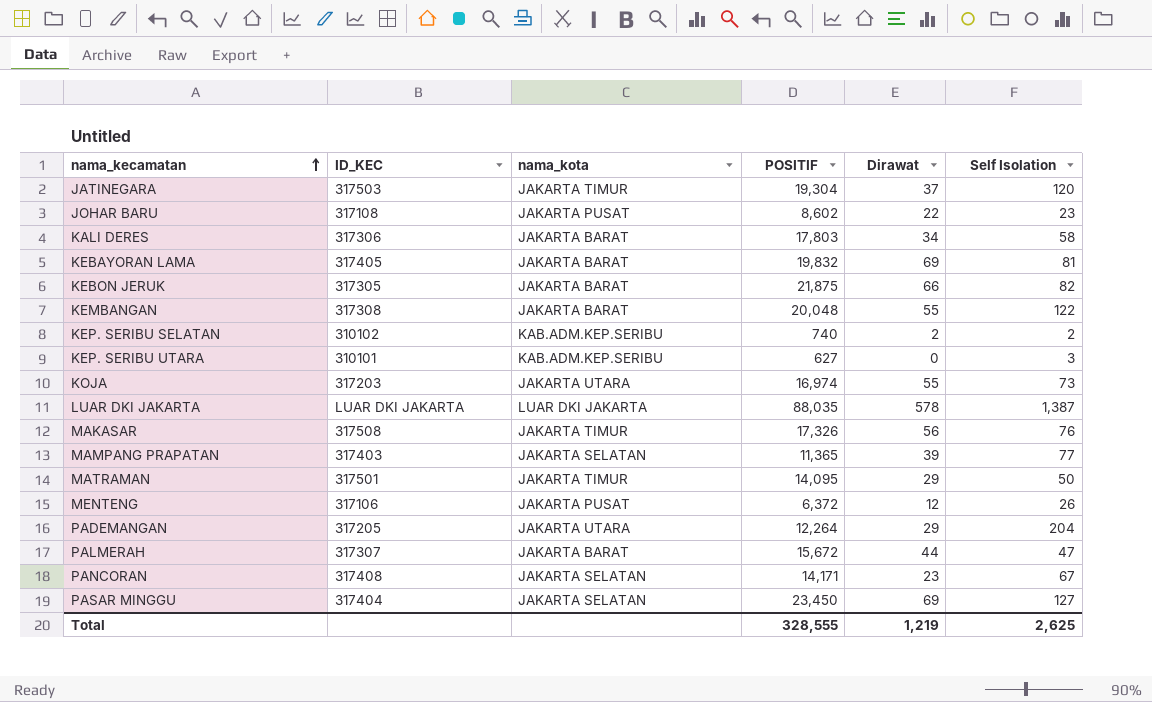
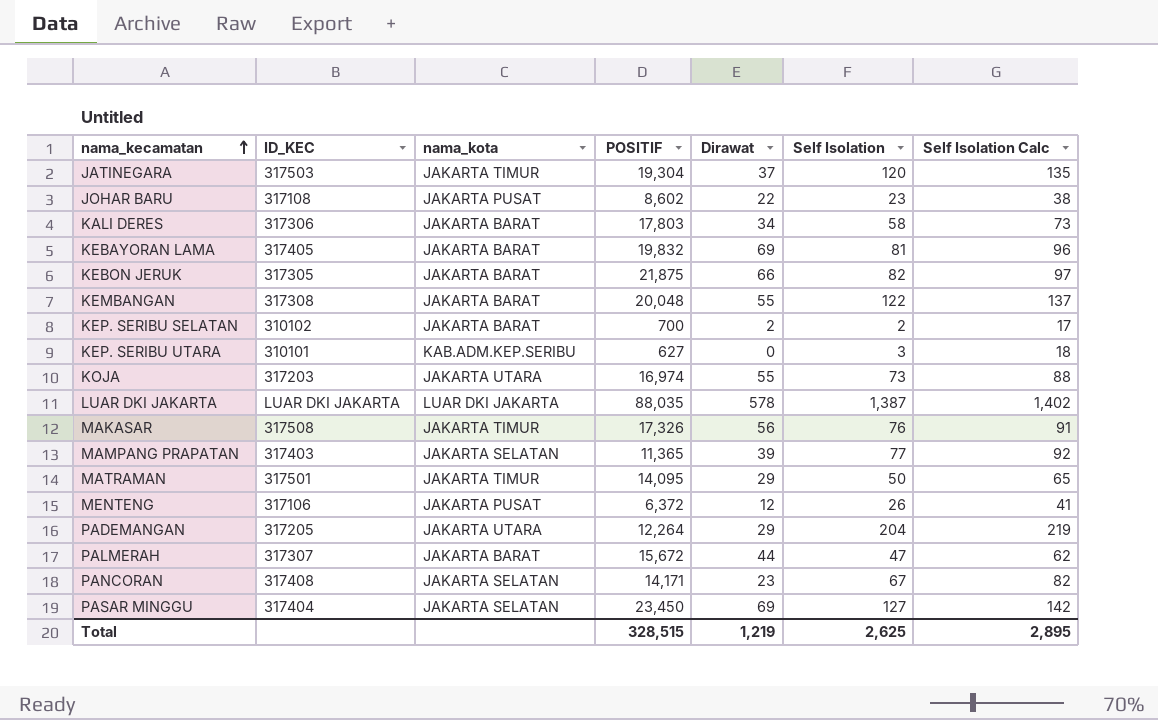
column Self Isolation Calc | formula: none -> [Self Isolation] + 15
KEP. SERIBU SELATAN | nama_kota: KAB.ADM.KEP.SERIBU -> JAKARTA BARAT
KEP. SERIBU SELATAN | POSITIF: 740 -> 700
Total | POSITIF: 328,555 -> 328,515

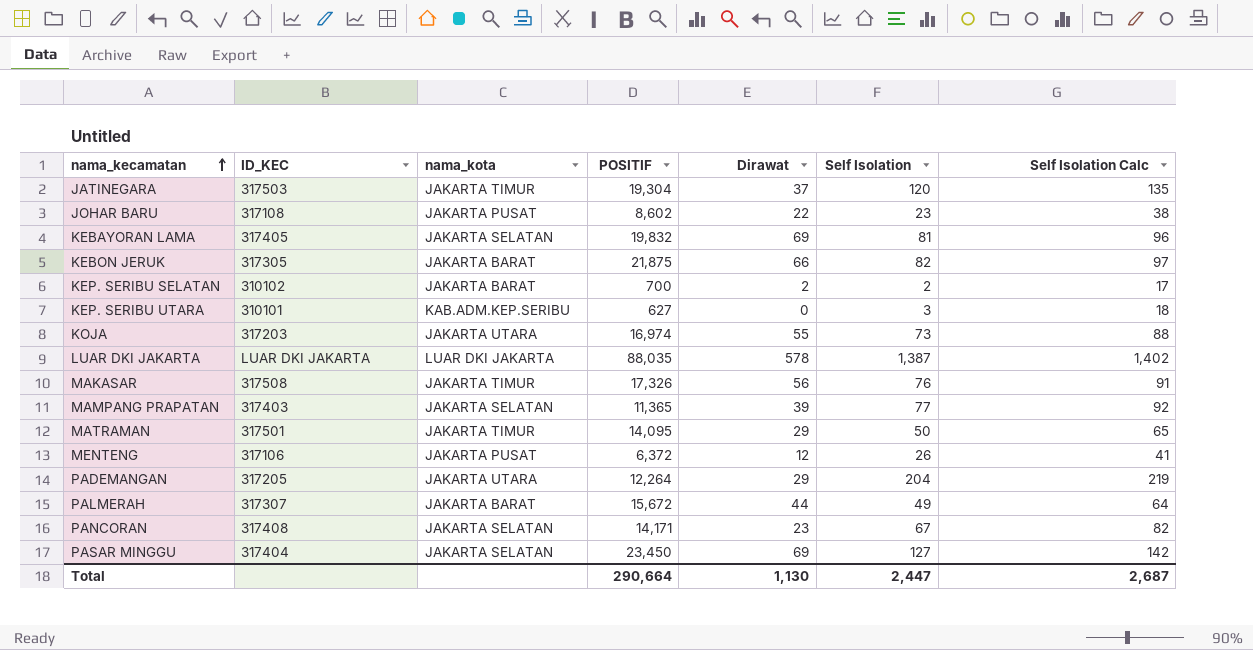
row KALI DERES: 317306 | JAKARTA BARAT | 17,803 | 34 | 58 | 73 -> none
row KEMBANGAN: 317308 | JAKARTA BARAT | 20,048 | 55 | 122 | 137 -> none
KEBAYORAN LAMA | nama_kota: JAKARTA BARAT -> JAKARTA SELATAN
PALMERAH | Self Isolation: 47 -> 49
PALMERAH | Self Isolation Calc: 62 -> 64
Total | POSITIF: 328,515 -> 290,664
Total | Dirawat: 1,219 -> 1,130
Total | Self Isolation: 2,625 -> 2,447
Total | Self Isolation Calc: 2,895 -> 2,687

